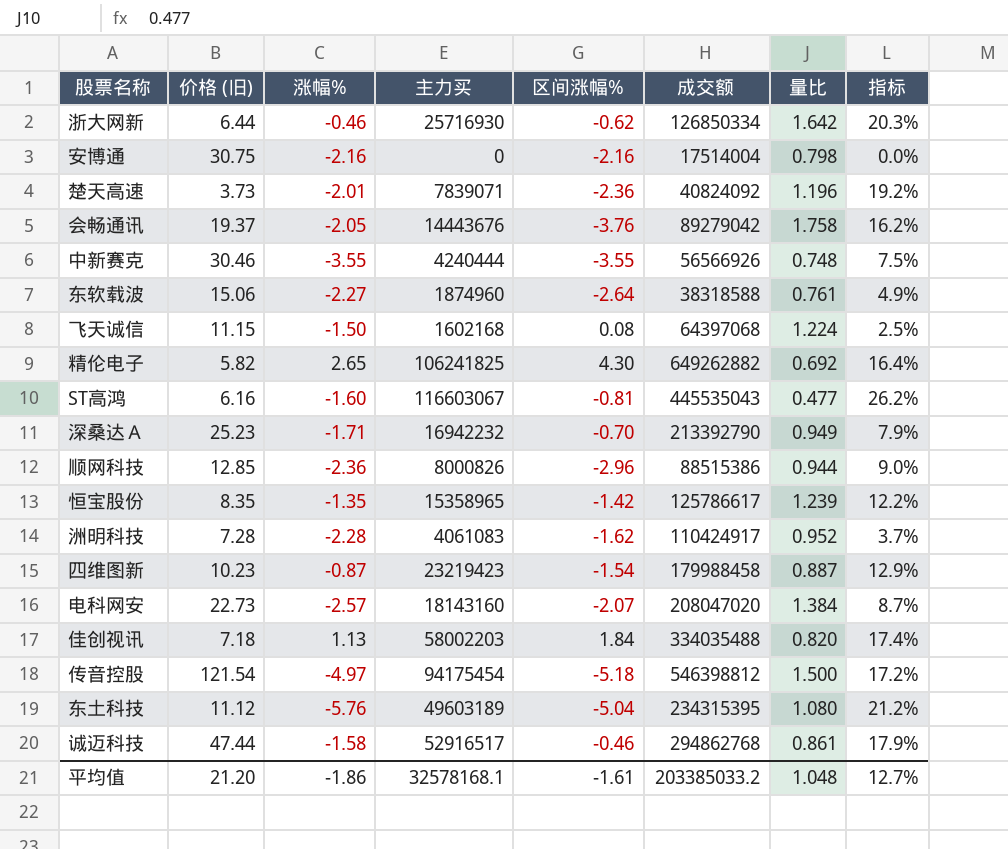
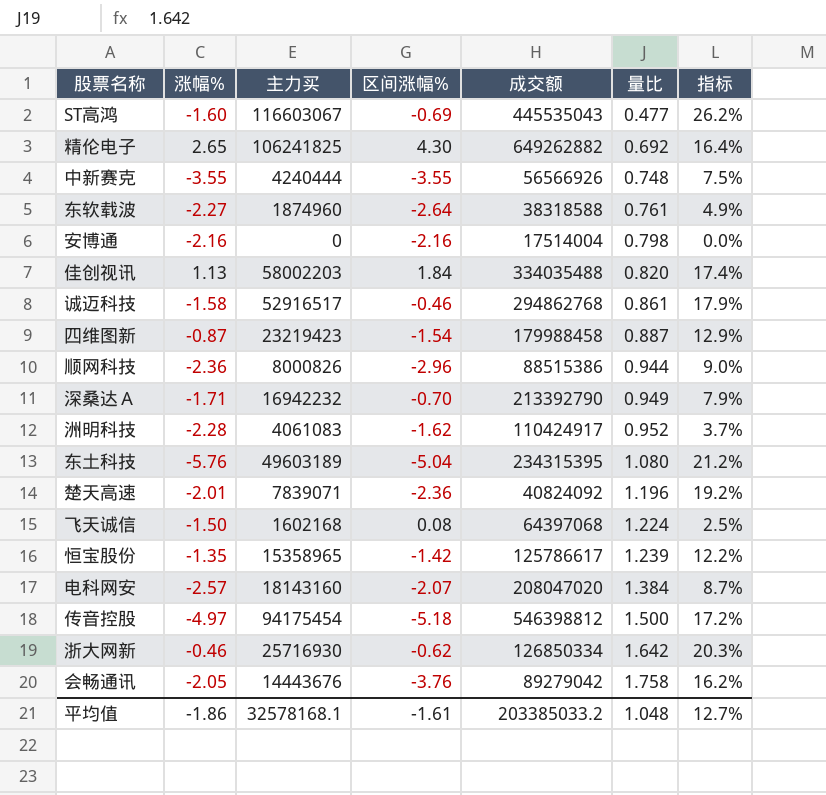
row order: none -> 量比 ascending
column 价格 (旧) | position: 2 -> none
ST高鸿 | 区间涨幅%: -0.81 -> -0.69

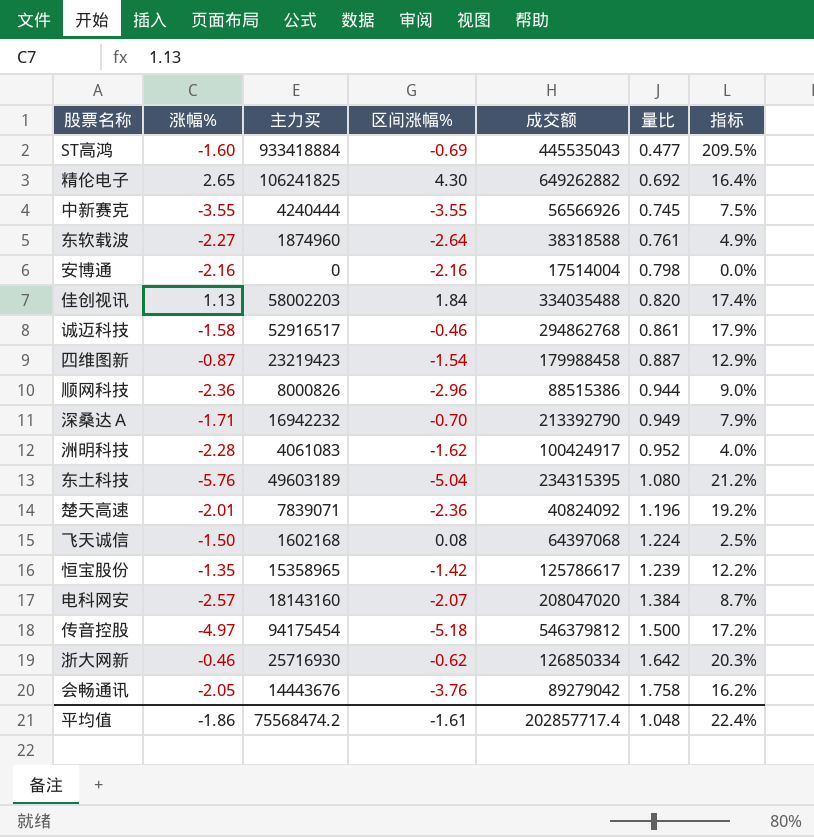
ST高鸿 | 主力买: 116603067 -> 933418884
ST高鸿 | 指标: 26.2% -> 209.5%
中新赛克 | 量比: 0.748 -> 0.745
洲明科技 | 成交额: 110424917 -> 100424917
洲明科技 | 指标: 3.7% -> 4.0%
传音控股 | 成交额: 546398812 -> 546379812
平均值 | 主力买: 32578168.1 -> 75568474.2
平均值 | 成交额: 203385033.2 -> 202857717.4
平均值 | 指标: 12.7% -> 22.4%

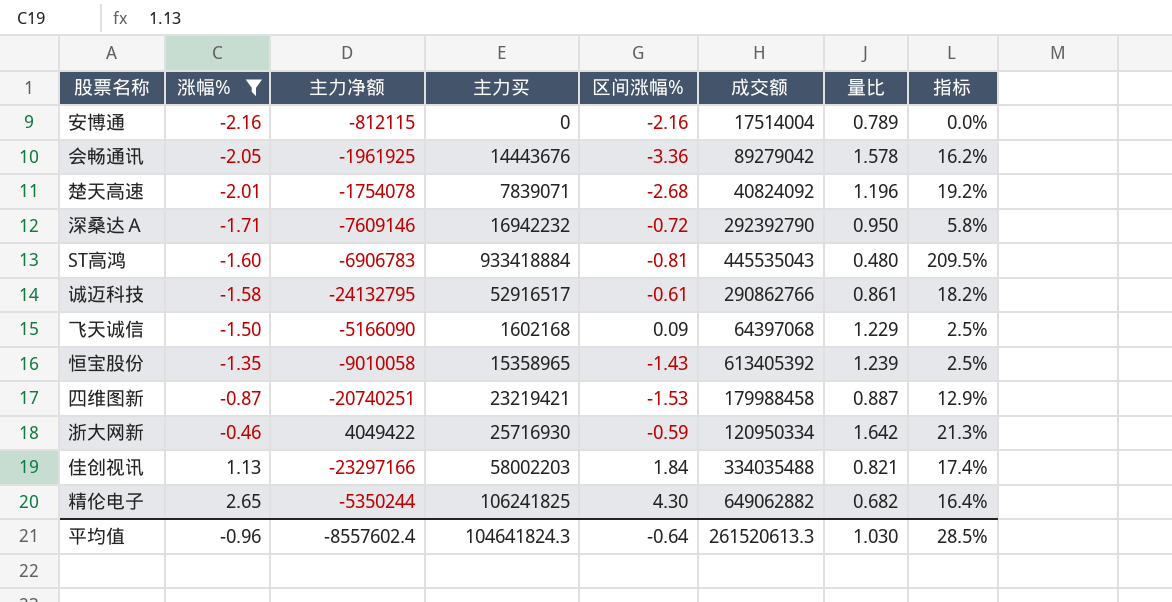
filter: none -> 涨幅% >= -2.16
row order: 量比 ascending -> 涨幅% ascending
column 主力净额 | position: none -> 3
安博通 | 量比: 0.798 -> 0.789
会畅通讯 | 区间涨幅%: -3.76 -> -3.36
会畅通讯 | 量比: 1.758 -> 1.578
楚天高速 | 区间涨幅%: -2.36 -> -2.68
深桑达Ａ | 区间涨幅%: -0.70 -> -0.72
深桑达Ａ | 成交额: 213392790 -> 292392790
深桑达Ａ | 量比: 0.949 -> 0.950
深桑达Ａ | 指标: 7.9% -> 5.8%
ST高鸿 | 区间涨幅%: -0.69 -> -0.81
ST高鸿 | 量比: 0.477 -> 0.480
诚迈科技 | 区间涨幅%: -0.46 -> -0.61
诚迈科技 | 成交额: 294862768 -> 290862766
诚迈科技 | 指标: 17.9% -> 18.2%
飞天诚信 | 区间涨幅%: 0.08 -> 0.09
飞天诚信 | 量比: 1.224 -> 1.229
恒宝股份 | 区间涨幅%: -1.42 -> -1.43
恒宝股份 | 成交额: 125786617 -> 613405392
恒宝股份 | 指标: 12.2% -> 2.5%
四维图新 | 主力买: 23219423 -> 23219421
四维图新 | 区间涨幅%: -1.54 -> -1.53
浙大网新 | 区间涨幅%: -0.62 -> -0.59
浙大网新 | 成交额: 126850334 -> 120950334
浙大网新 | 指标: 20.3% -> 21.3%
佳创视讯 | 量比: 0.820 -> 0.821
精伦电子 | 成交额: 649262882 -> 649062882
精伦电子 | 量比: 0.692 -> 0.682
平均值 | 涨幅%: -1.86 -> -0.96
平均值 | 主力买: 75568474.2 -> 104641824.3
平均值 | 区间涨幅%: -1.61 -> -0.64
平均值 | 成交额: 202857717.4 -> 261520613.3
平均值 | 量比: 1.048 -> 1.030
平均值 | 指标: 22.4% -> 28.5%

